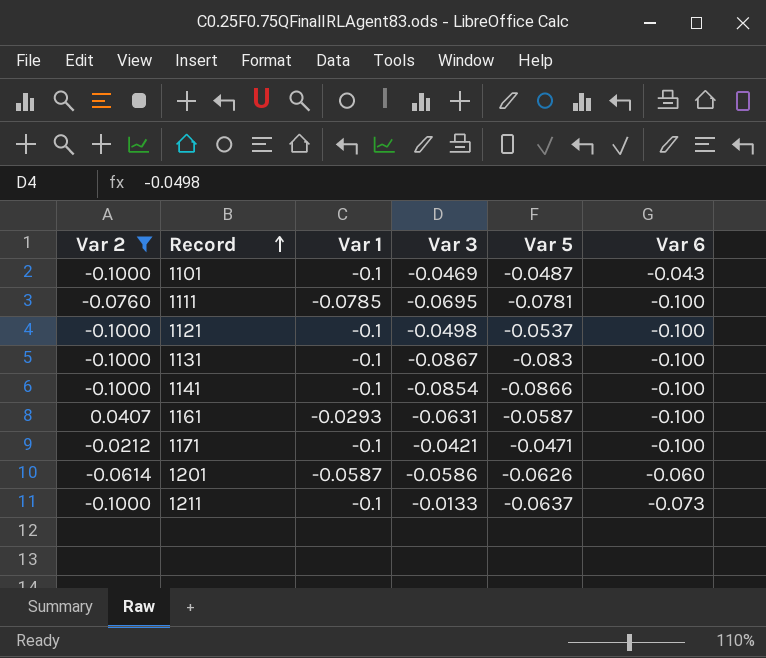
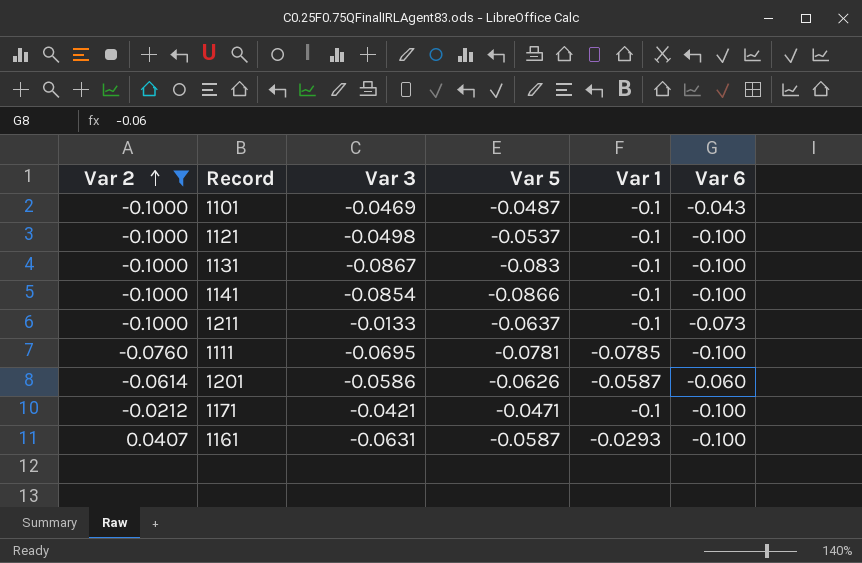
row order: Record ascending -> Var 2 ascending
column Var 1 | position: 3 -> 5

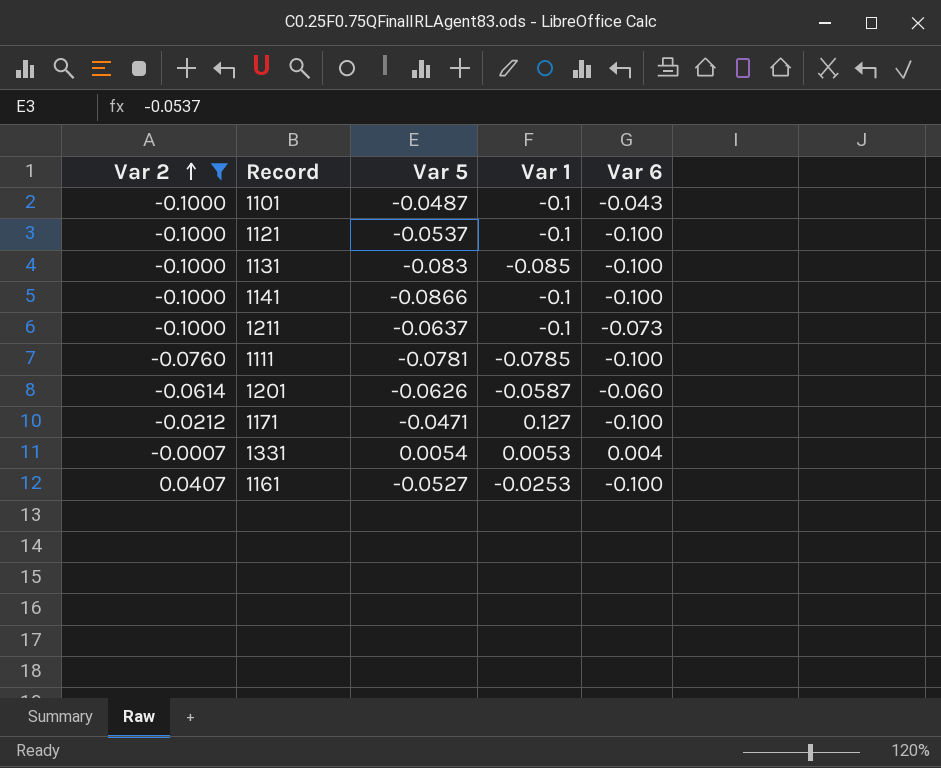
column Var 3 | position: 3 -> none
1131 | Var 1: -0.1 -> -0.085
1171 | Var 1: -0.1 -> 0.127
row 1331: none -> -0.0007 | 0.0054 | 0.0053 | 0.004
1161 | Var 5: -0.0587 -> -0.0527
1161 | Var 1: -0.0293 -> -0.0253

